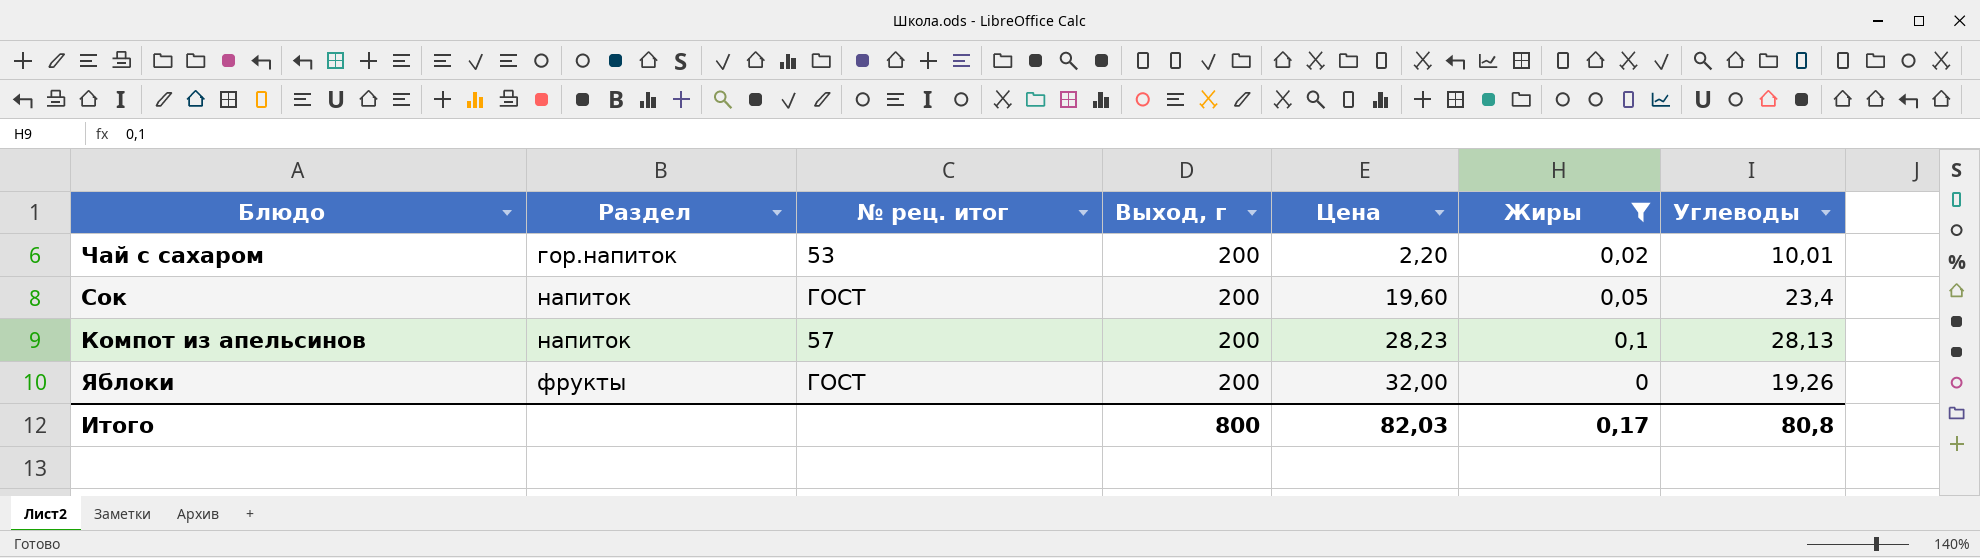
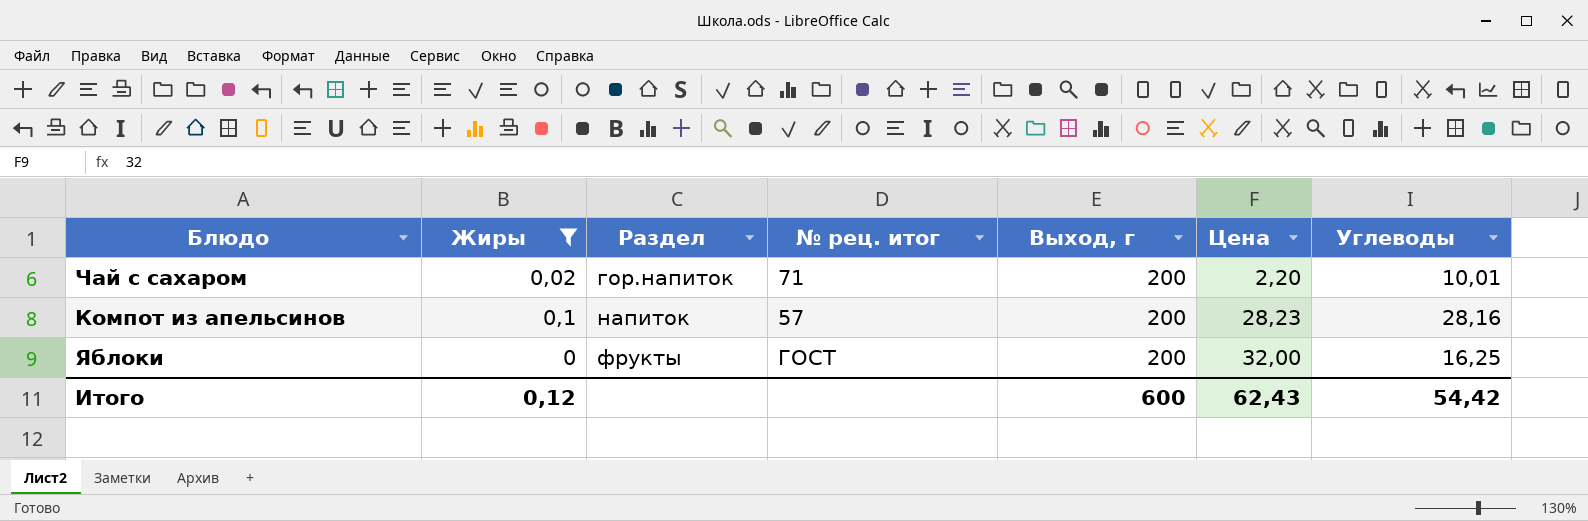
column Жиры | position: 6 -> 2
row Сок: напиток | ГОСТ | 200 | 19,60 | 0,05 | 23,4 -> none
Чай с сахаром | № рец. итог: 53 -> 71
Компот из апельсинов | Углеводы: 28,13 -> 28,16
Яблоки | Углеводы: 19,26 -> 16,25
Итого | Жиры: 0,17 -> 0,12
Итого | Выход, г: 800 -> 600
Итого | Цена: 82,03 -> 62,43
Итого | Углеводы: 80,8 -> 54,42

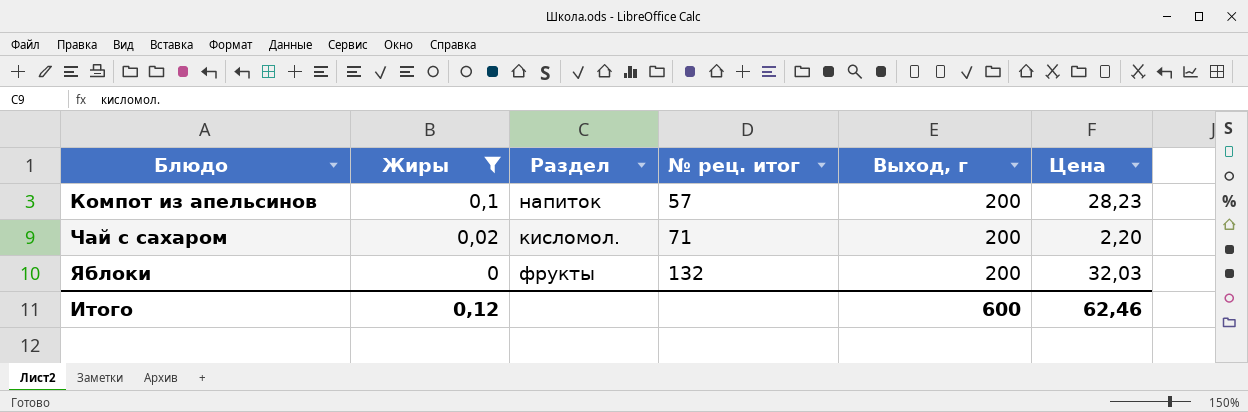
row order: Раздел ascending -> Блюдо ascending
column Углеводы | position: 7 -> none
Чай с сахаром | Раздел: гор.напиток -> кисломол.
Яблоки | № рец. итог: ГОСТ -> 132
Яблоки | Цена: 32,00 -> 32,03
Итого | Цена: 62,43 -> 62,46

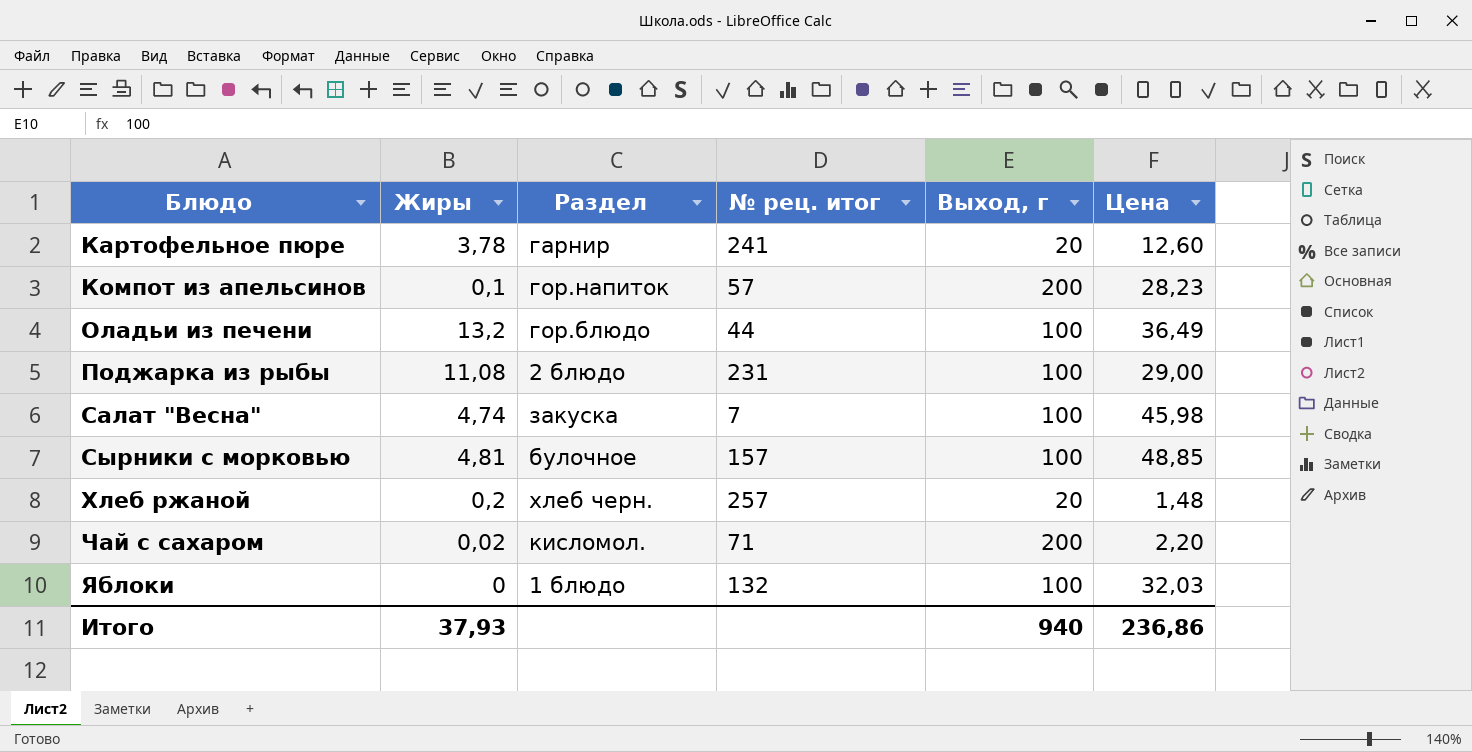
filter: Жиры <= 0,1 -> none
Компот из апельсинов | Раздел: напиток -> гор.напиток
Яблоки | Раздел: фрукты -> 1 блюдо
Яблоки | Выход, г: 200 -> 100
Итого | Жиры: 0,12 -> 37,93
Итого | Выход, г: 600 -> 940
Итого | Цена: 62,46 -> 236,86

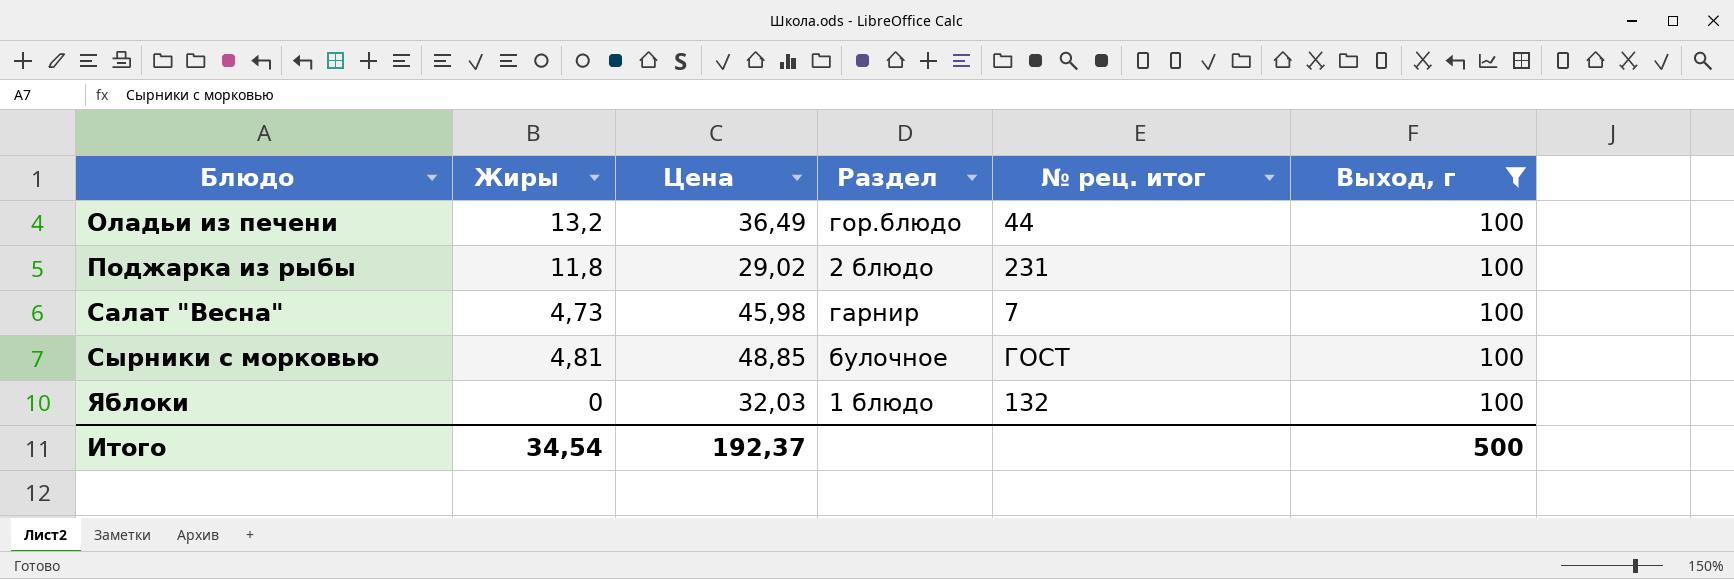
filter: none -> Выход, г = 100
column Цена | position: 6 -> 3
Поджарка из рыбы | Жиры: 11,08 -> 11,8
Поджарка из рыбы | Цена: 29,00 -> 29,02
Салат "Весна" | Жиры: 4,74 -> 4,73
Салат "Весна" | Раздел: закуска -> гарнир
Сырники с морковью | № рец. итог: 157 -> ГОСТ
Итого | Жиры: 37,93 -> 34,54
Итого | Цена: 236,86 -> 192,37
Итого | Выход, г: 940 -> 500

